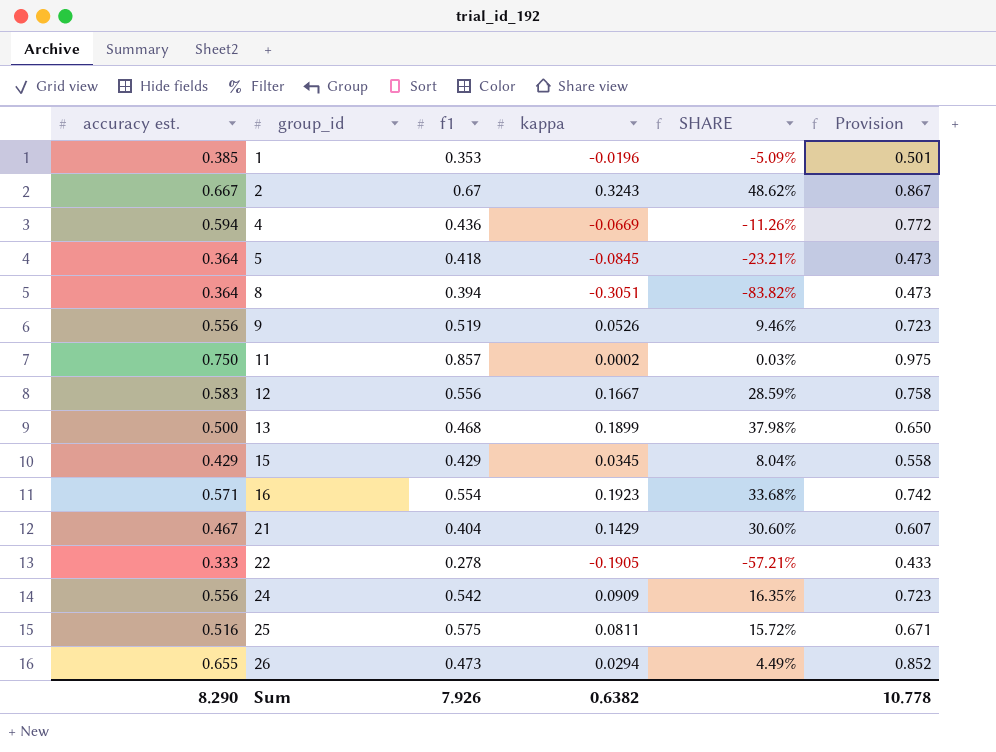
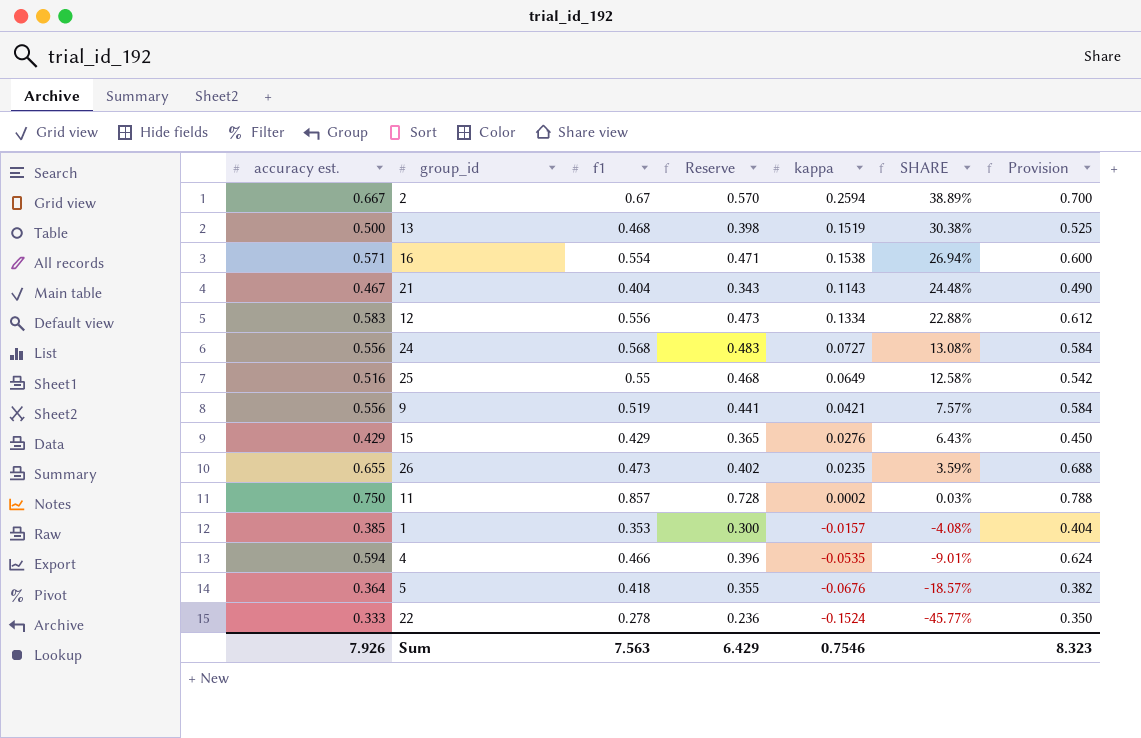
row order: group_id ascending -> SHARE descending
column Reserve | formula: none -> [f1] * 0.85
column Provision | formula: [accuracy est.] * 1.3 -> [accuracy est.] * 1.05
row 8: 0.364 | 0.394 | -0.3051 | -83.82% | 0.473 -> none
2 | kappa: 0.3243 -> 0.2594
2 | SHARE: 48.62% -> 38.89%
13 | kappa: 0.1899 -> 0.1519
13 | SHARE: 37.98% -> 30.38%
16 | kappa: 0.1923 -> 0.1538
16 | SHARE: 33.68% -> 26.94%
21 | kappa: 0.1429 -> 0.1143
21 | SHARE: 30.60% -> 24.48%
12 | kappa: 0.1667 -> 0.1334
12 | SHARE: 28.59% -> 22.88%
24 | f1: 0.542 -> 0.568
24 | kappa: 0.0909 -> 0.0727
24 | SHARE: 16.35% -> 13.08%
25 | f1: 0.575 -> 0.55
25 | kappa: 0.0811 -> 0.0649
25 | SHARE: 15.72% -> 12.58%
9 | kappa: 0.0526 -> 0.0421
9 | SHARE: 9.46% -> 7.57%
15 | kappa: 0.0345 -> 0.0276
15 | SHARE: 8.04% -> 6.43%
26 | kappa: 0.0294 -> 0.0235
26 | SHARE: 4.49% -> 3.59%
1 | kappa: -0.0196 -> -0.0157
1 | SHARE: -5.09% -> -4.08%
4 | f1: 0.436 -> 0.466
4 | kappa: -0.0669 -> -0.0535
4 | SHARE: -11.26% -> -9.01%
5 | kappa: -0.0845 -> -0.0676
5 | SHARE: -23.21% -> -18.57%
22 | kappa: -0.1905 -> -0.1524
22 | SHARE: -57.21% -> -45.77%
Sum | accuracy est.: 8.290 -> 7.926
Sum | f1: 7.926 -> 7.563
Sum | kappa: 0.6382 -> 0.7546
Sum | Provision: 10.778 -> 8.323

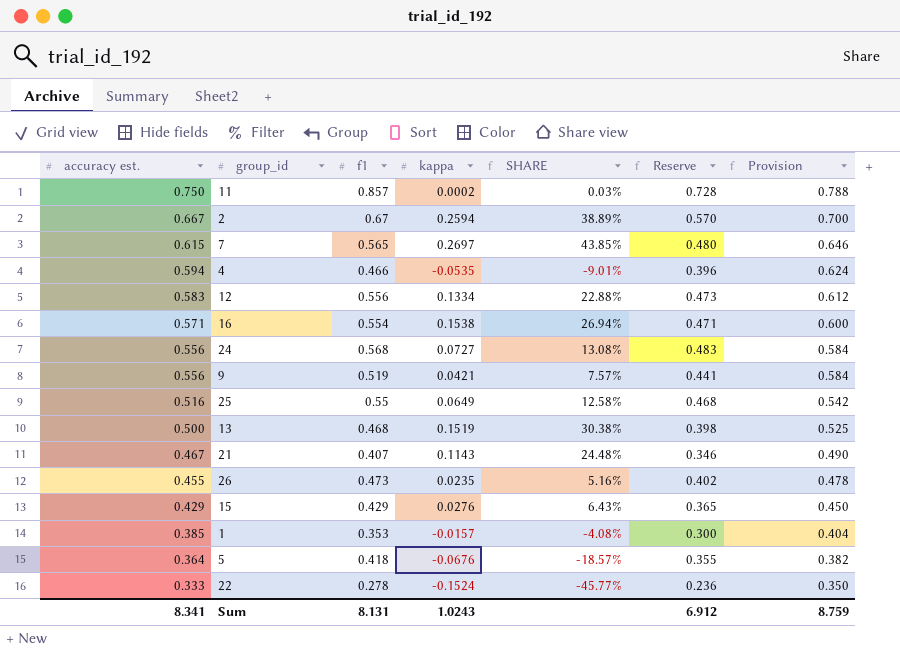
row order: SHARE descending -> accuracy est. descending
column Reserve | position: 4 -> 6
row 7: none -> 0.615 | 0.565 | 0.2697 | 43.85% | 0.480 | 0.646
21 | f1: 0.404 -> 0.407
21 | Reserve: 0.343 -> 0.346
26 | accuracy est.: 0.655 -> 0.455
26 | SHARE: 3.59% -> 5.16%
26 | Provision: 0.688 -> 0.478
Sum | accuracy est.: 7.926 -> 8.341
Sum | f1: 7.563 -> 8.131
Sum | kappa: 0.7546 -> 1.0243
Sum | Reserve: 6.429 -> 6.912
Sum | Provision: 8.323 -> 8.759

